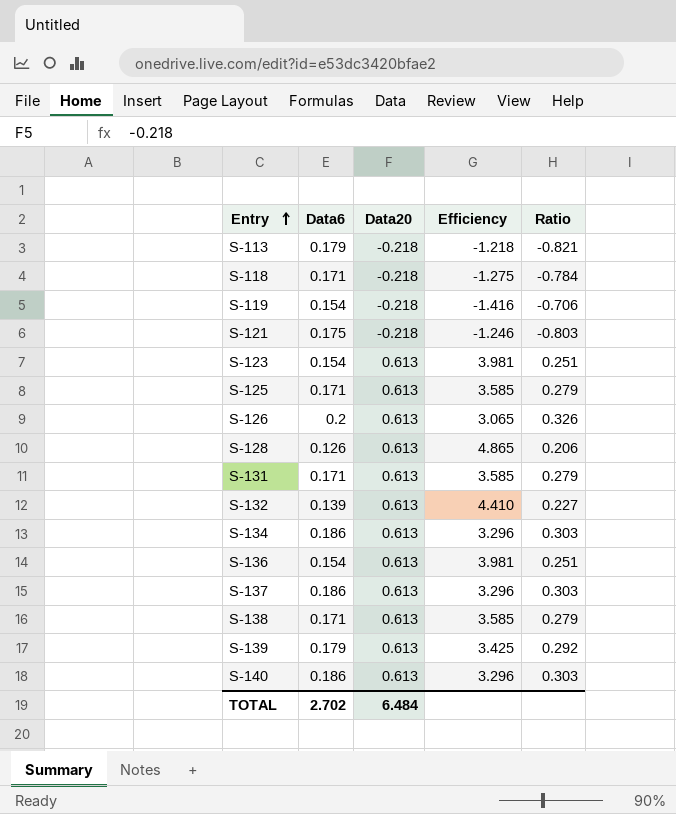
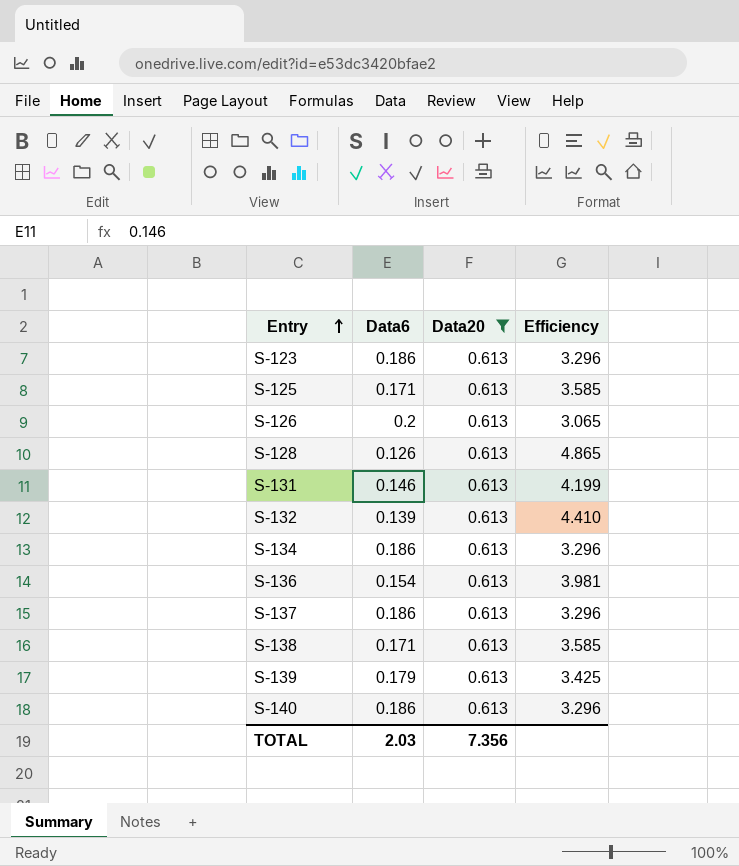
filter: none -> Data20 = 0.613
column Ratio | formula: [Data6] / [Data20] -> none
S-123 | Data6: 0.154 -> 0.186
S-123 | Efficiency: 3.981 -> 3.296
S-131 | Data6: 0.171 -> 0.146
S-131 | Efficiency: 3.585 -> 4.199
TOTAL | Data6: 2.702 -> 2.03
TOTAL | Data20: 6.484 -> 7.356

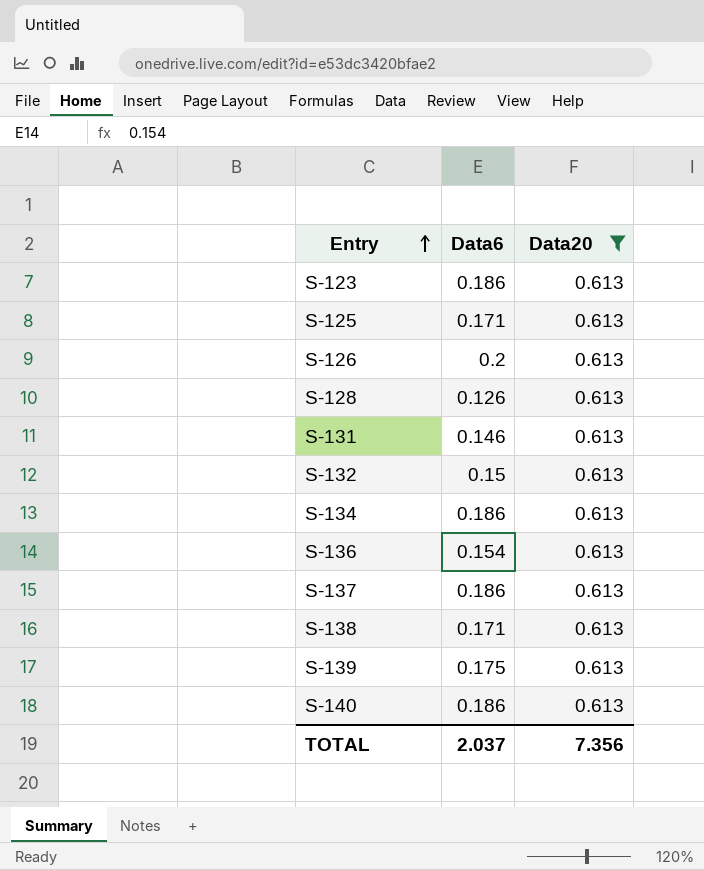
column Efficiency | formula: [Data20] / [Data6] -> none
S-132 | Data6: 0.139 -> 0.15
S-139 | Data6: 0.179 -> 0.175
TOTAL | Data6: 2.03 -> 2.037

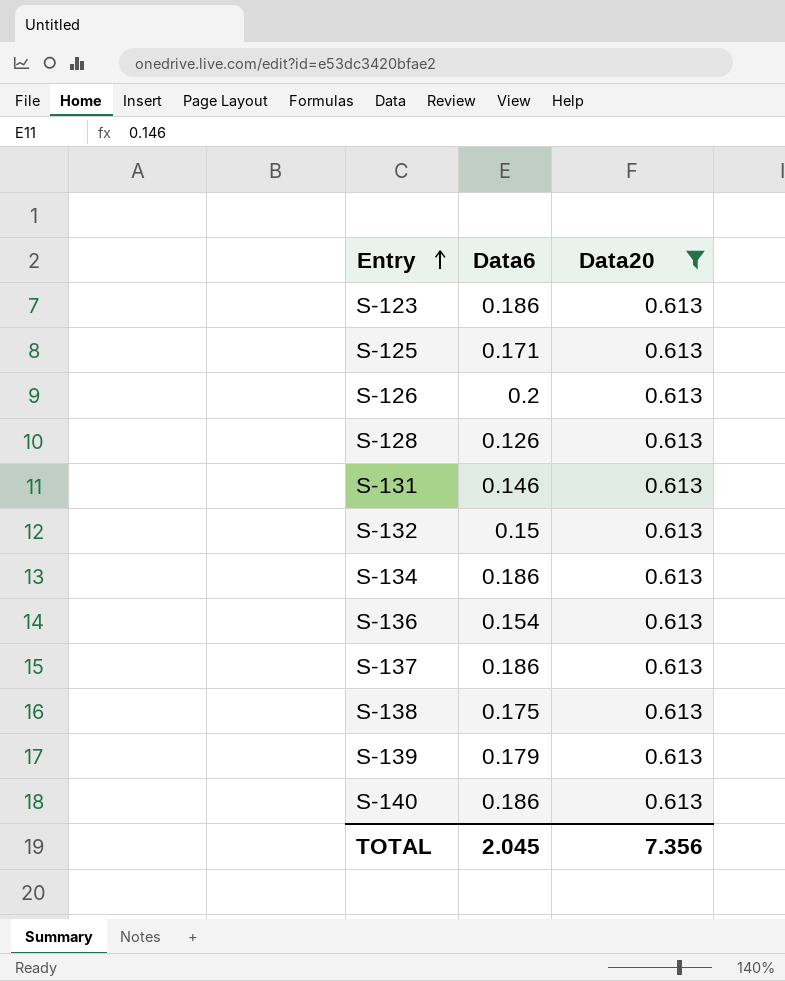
S-138 | Data6: 0.171 -> 0.175
S-139 | Data6: 0.175 -> 0.179
TOTAL | Data6: 2.037 -> 2.045

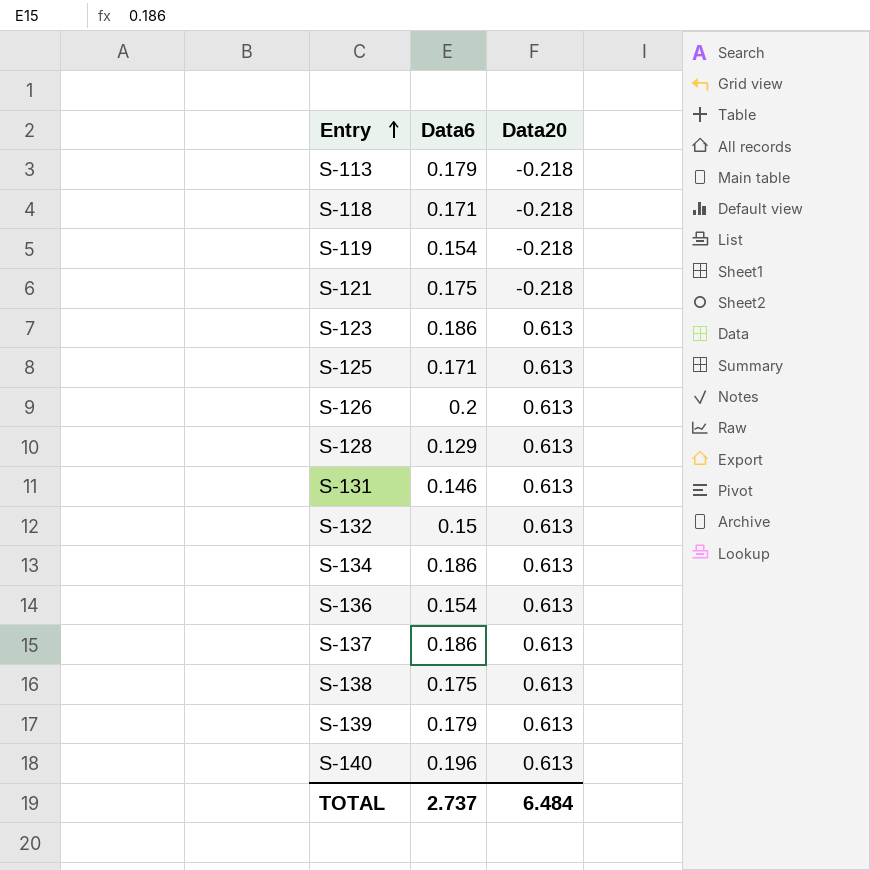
filter: Data20 = 0.613 -> none
S-128 | Data6: 0.126 -> 0.129
S-140 | Data6: 0.186 -> 0.196
TOTAL | Data6: 2.045 -> 2.737
TOTAL | Data20: 7.356 -> 6.484

